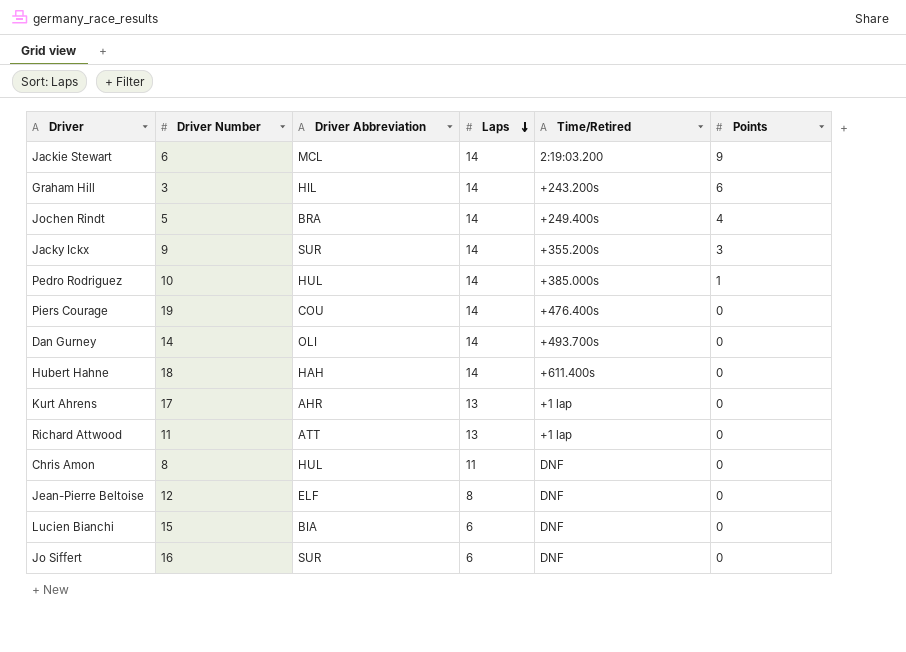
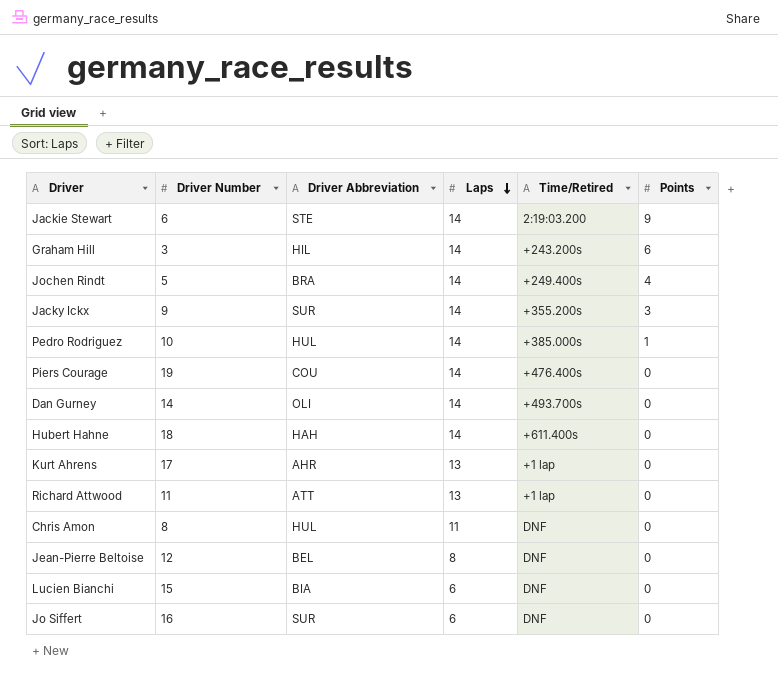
Jackie Stewart | Driver Abbreviation: MCL -> STE
Jean-Pierre Beltoise | Driver Abbreviation: ELF -> BEL

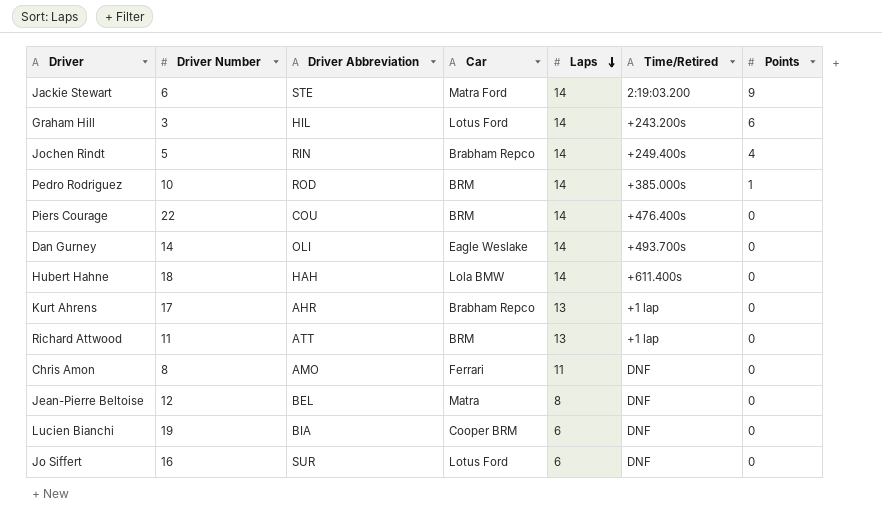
column Car | position: none -> 4
row Jacky Ickx: 9 | SUR | 14 | +355.200s | 3 -> none
Jochen Rindt | Driver Abbreviation: BRA -> RIN
Pedro Rodriguez | Driver Abbreviation: HUL -> ROD
Piers Courage | Driver Number: 19 -> 22
Chris Amon | Driver Abbreviation: HUL -> AMO
Lucien Bianchi | Driver Number: 15 -> 19

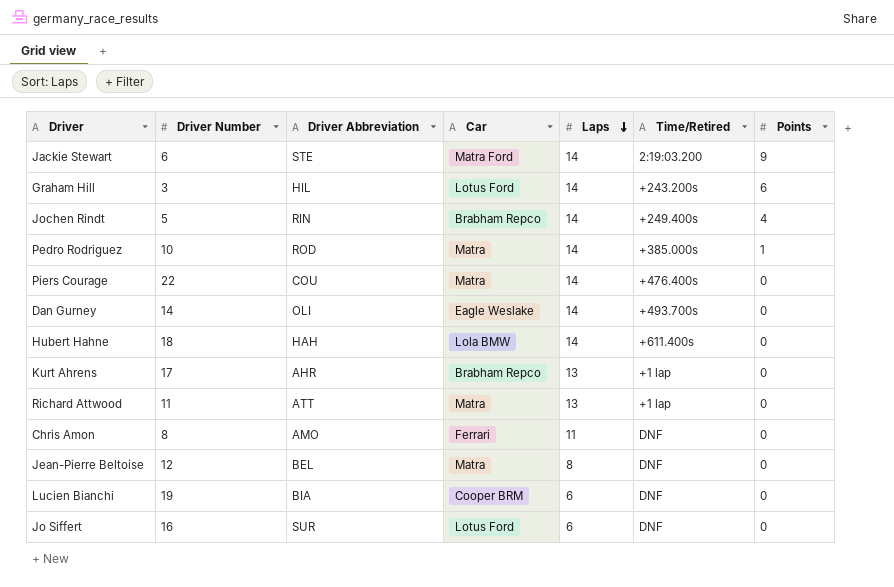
Pedro Rodriguez | Car: BRM -> Matra
Piers Courage | Car: BRM -> Matra
Richard Attwood | Car: BRM -> Matra

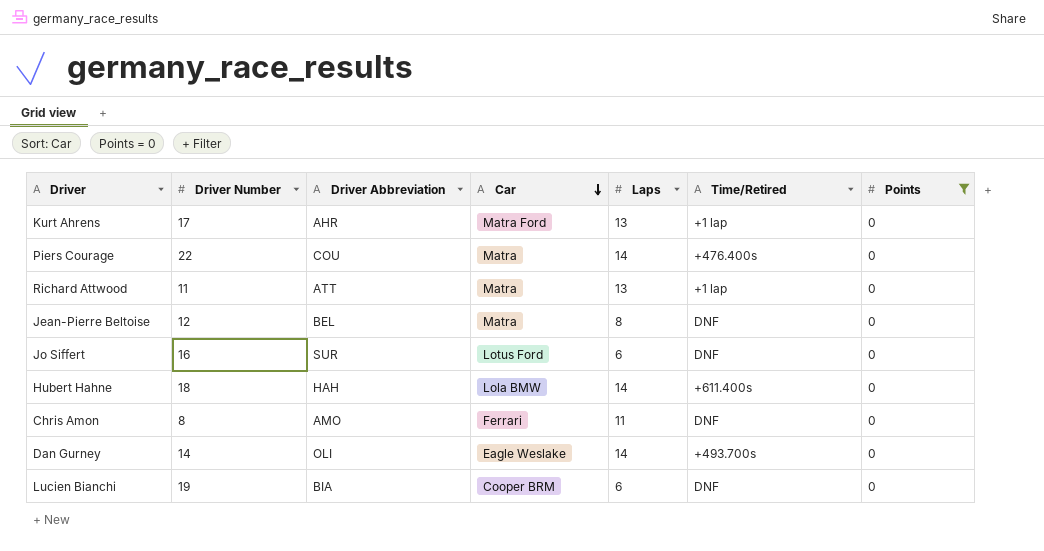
filter: none -> Points = 0
row order: Laps descending -> Car descending
Kurt Ahrens | Car: Brabham Repco -> Matra Ford

